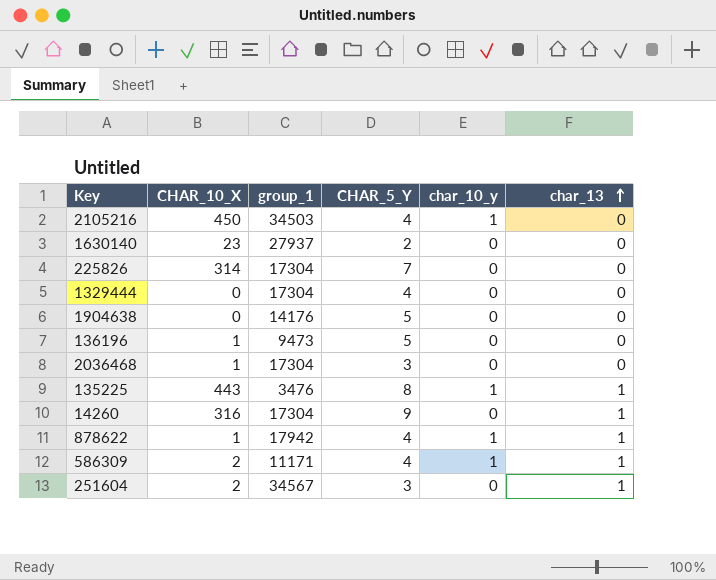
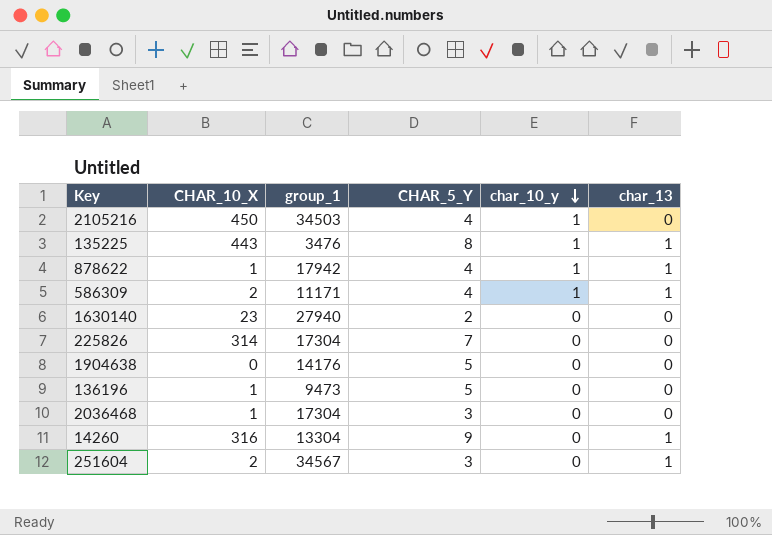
row order: char_13 ascending -> char_10_y descending
row 1329444: 0 | 17304 | 4 | 0 | 0 -> none
1630140 | group_1: 27937 -> 27940
14260 | group_1: 17304 -> 13304

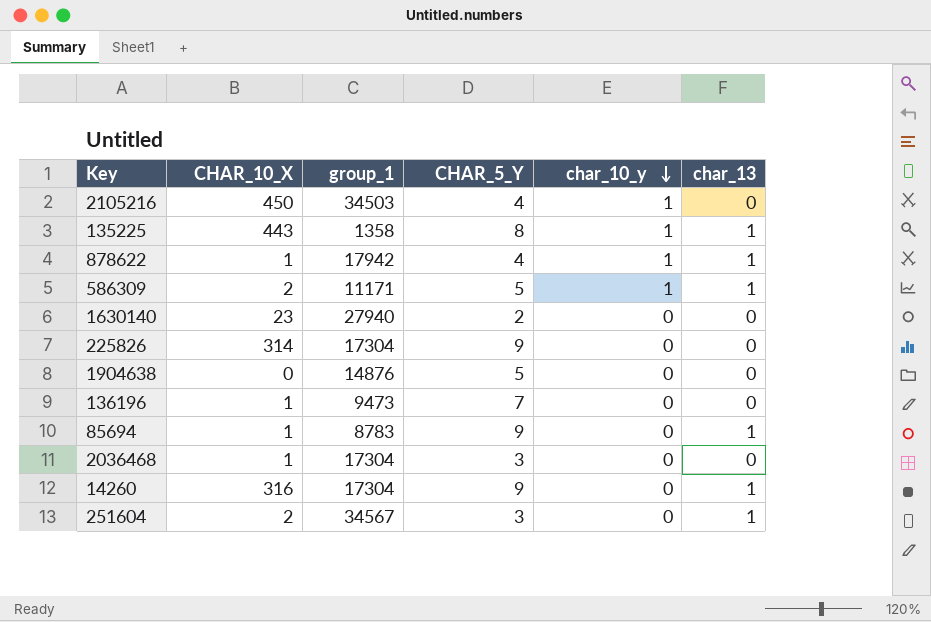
135225 | group_1: 3476 -> 1358
586309 | CHAR_5_Y: 4 -> 5
225826 | CHAR_5_Y: 7 -> 9
1904638 | group_1: 14176 -> 14876
136196 | CHAR_5_Y: 5 -> 7
row 85694: none -> 1 | 8783 | 9 | 0 | 1
14260 | group_1: 13304 -> 17304

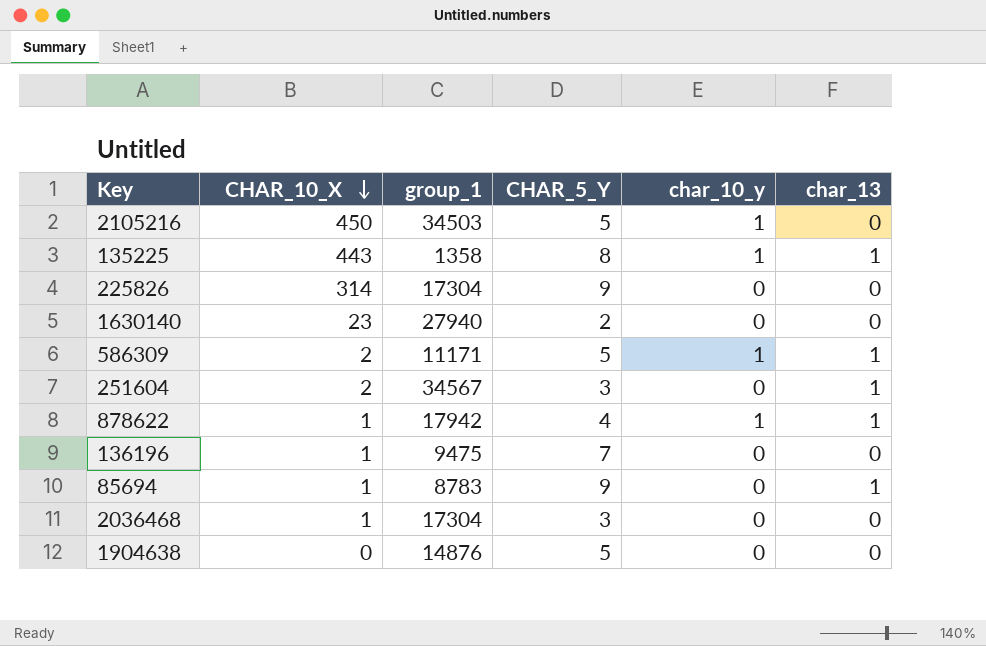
row order: char_10_y descending -> CHAR_10_X descending
row 14260: 316 | 17304 | 9 | 0 | 1 -> none
2105216 | CHAR_5_Y: 4 -> 5
136196 | group_1: 9473 -> 9475

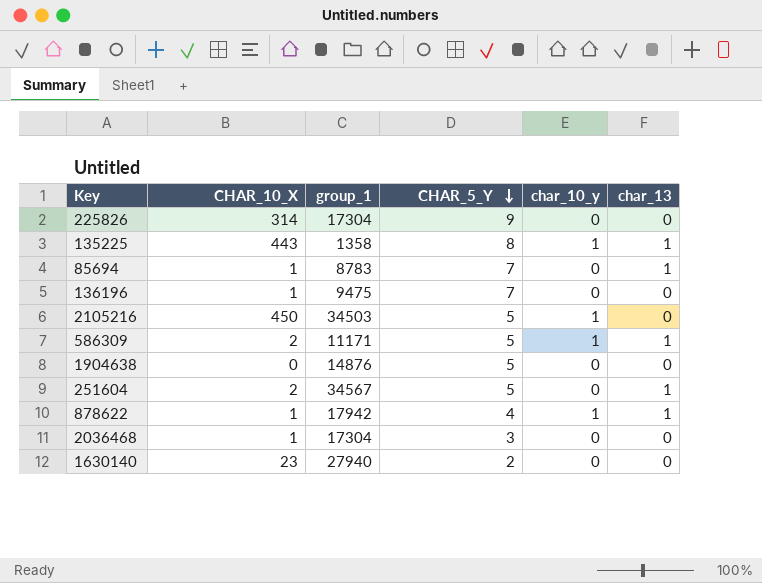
row order: CHAR_10_X descending -> CHAR_5_Y descending
85694 | CHAR_5_Y: 9 -> 7
251604 | CHAR_5_Y: 3 -> 5

